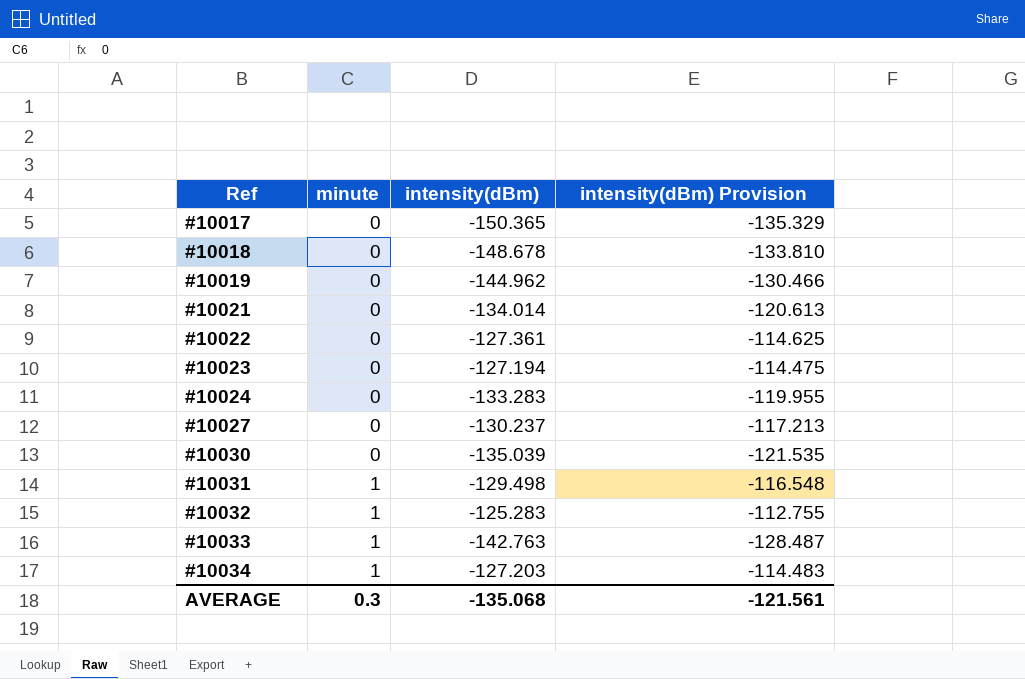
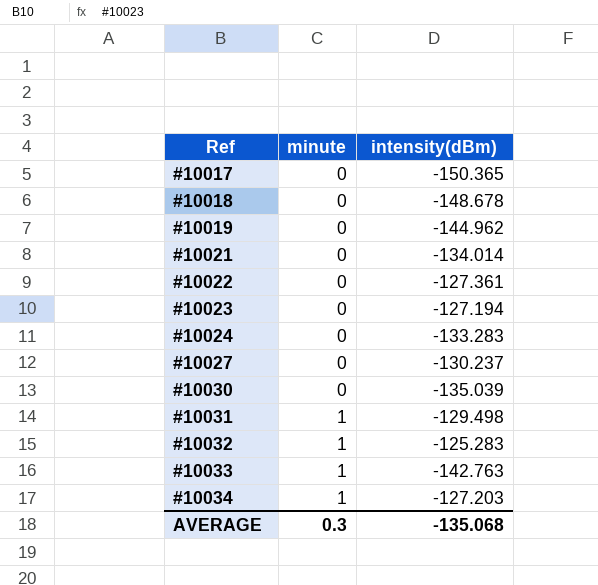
column intensity(dBm) Provision | formula: [intensity(dBm)] * 0.9 -> none

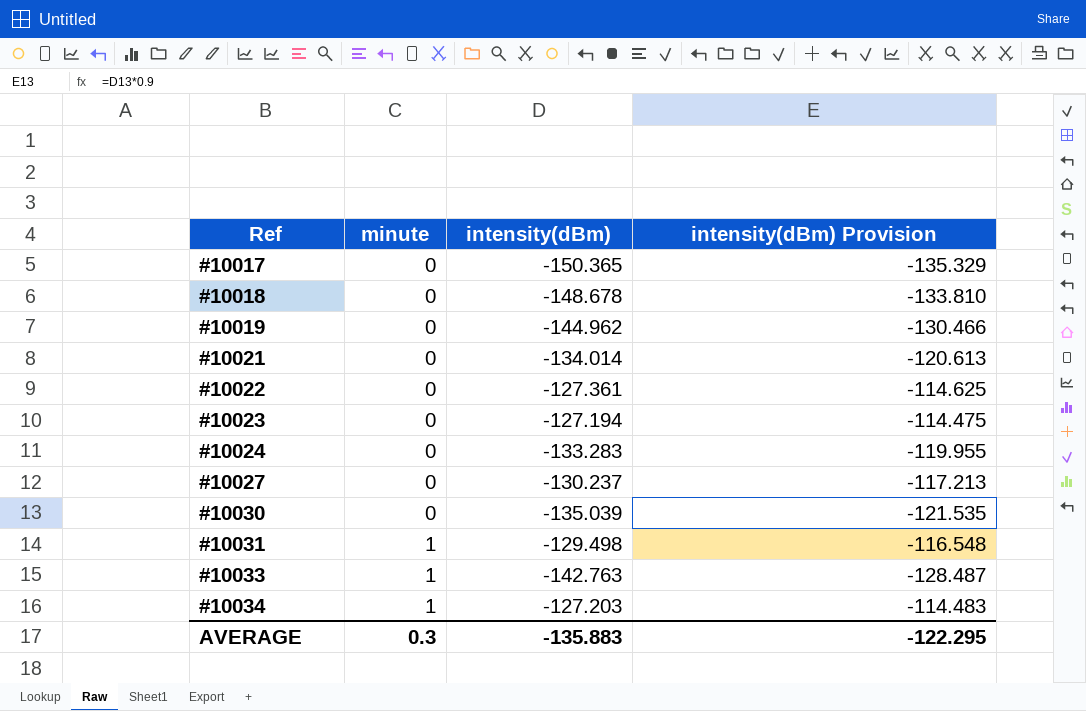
column intensity(dBm) Provision | formula: none -> [intensity(dBm)] * 0.9
row #10032: 1 | -125.283 -> none
AVERAGE | intensity(dBm): -135.068 -> -135.883

